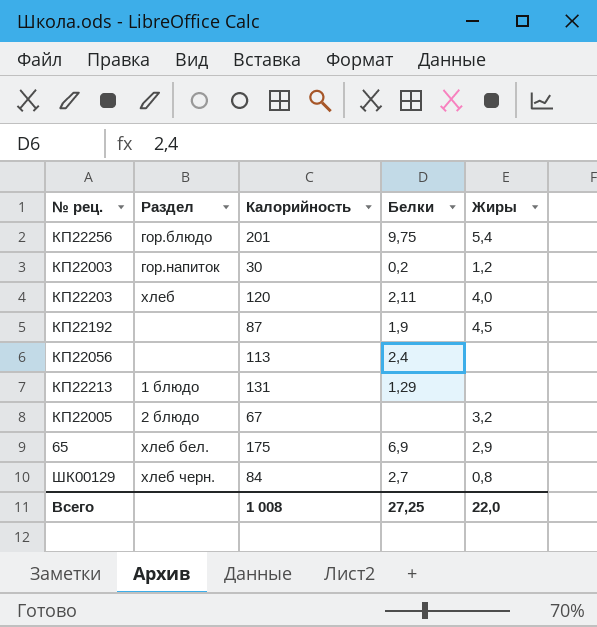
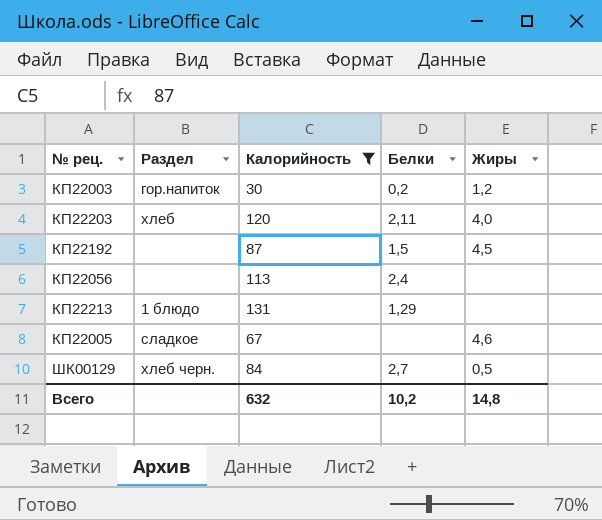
filter: none -> Калорийность <= 131
КП22192 | Белки: 1,9 -> 1,5
КП22005 | Раздел: 2 блюдо -> сладкое
КП22005 | Жиры: 3,2 -> 4,6
ШК00129 | Жиры: 0,8 -> 0,5
Всего | Калорийность: 1 008 -> 632
Всего | Белки: 27,25 -> 10,2
Всего | Жиры: 22,0 -> 14,8

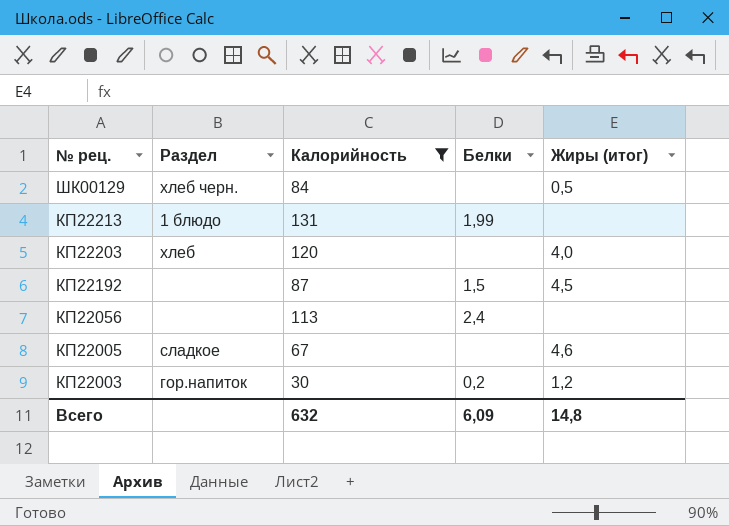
row order: none -> № рец. descending
column name: Жиры -> Жиры (итог)
ШК00129 | Белки: 2,7 -> none
КП22213 | Белки: 1,29 -> 1,99
КП22203 | Белки: 2,11 -> none
Всего | Белки: 10,2 -> 6,09

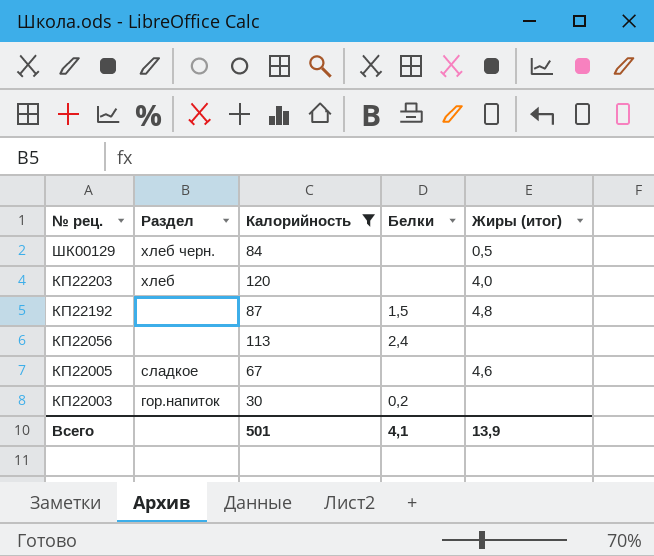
row КП22213: 1 блюдо | 131 | 1,99 | none -> none
КП22192 | Жиры (итог): 4,5 -> 4,8
КП22003 | Жиры (итог): 1,2 -> none
Всего | Калорийность: 632 -> 501
Всего | Белки: 6,09 -> 4,1
Всего | Жиры (итог): 14,8 -> 13,9

